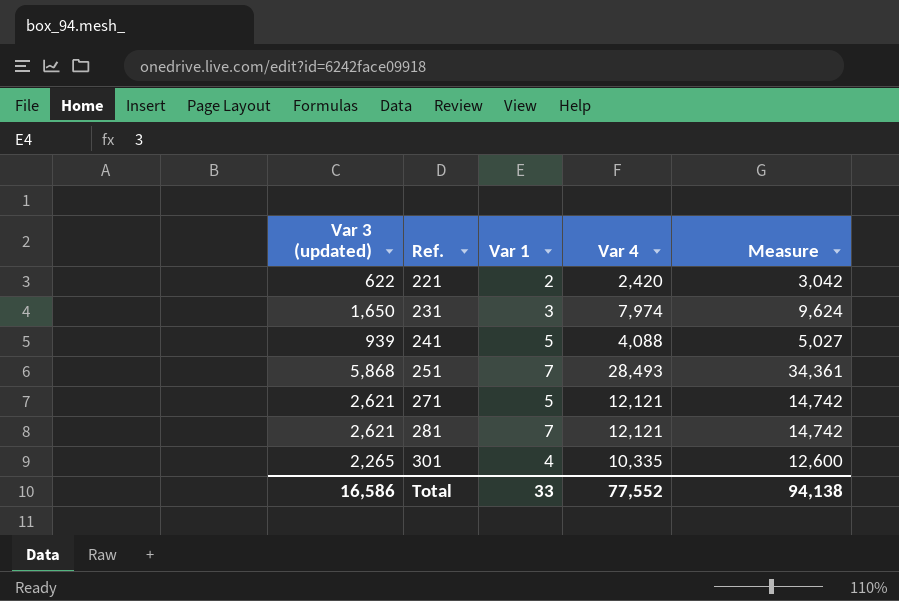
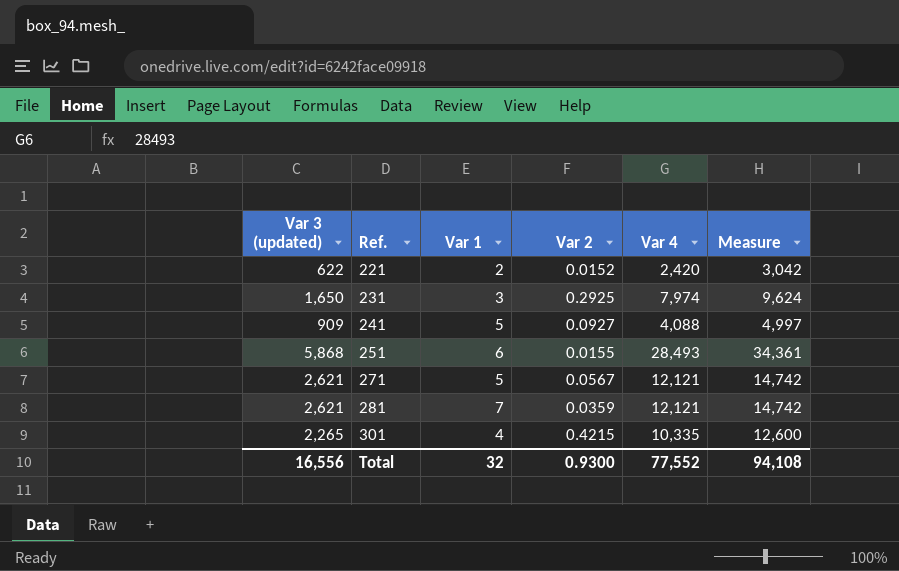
column Var 2 | position: none -> 4
241 | Var 3 (updated): 939 -> 909
241 | Measure: 5,027 -> 4,997
251 | Var 1: 7 -> 6
Total | Var 3 (updated): 16,586 -> 16,556
Total | Var 1: 33 -> 32
Total | Measure: 94,138 -> 94,108

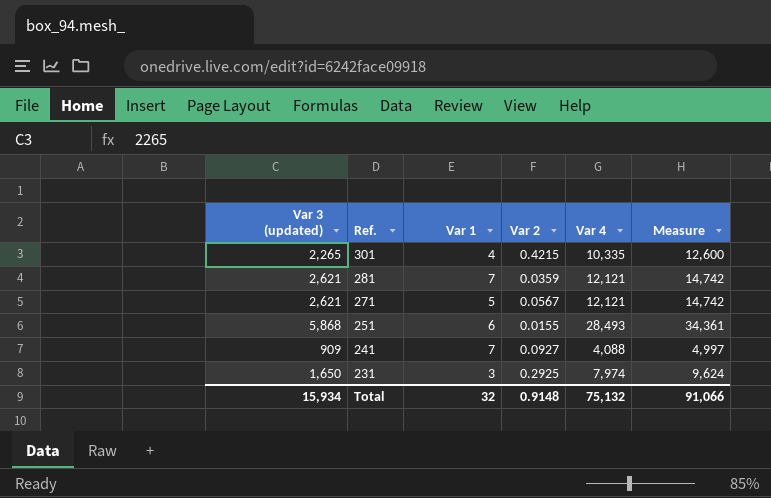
row order: Ref. ascending -> Ref. descending
row 221: 622 | 2 | 0.0152 | 2,420 | 3,042 -> none
241 | Var 1: 5 -> 7
Total | Var 3 (updated): 16,556 -> 15,934
Total | Var 2: 0.9300 -> 0.9148
Total | Var 4: 77,552 -> 75,132
Total | Measure: 94,108 -> 91,066

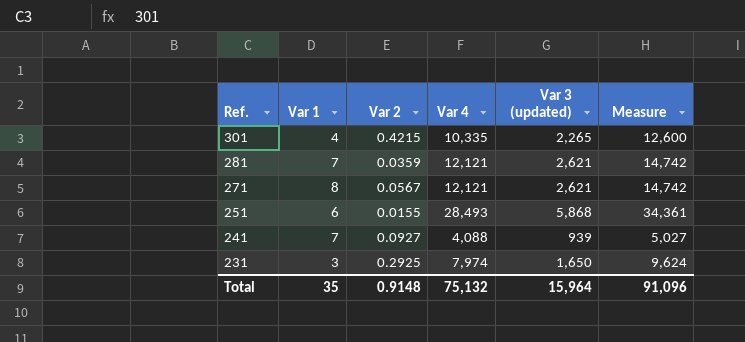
column Var 3 (updated) | position: 1 -> 5
271 | Var 1: 5 -> 8
241 | Var 3 (updated): 909 -> 939
241 | Measure: 4,997 -> 5,027
Total | Var 1: 32 -> 35
Total | Var 3 (updated): 15,934 -> 15,964
Total | Measure: 91,066 -> 91,096

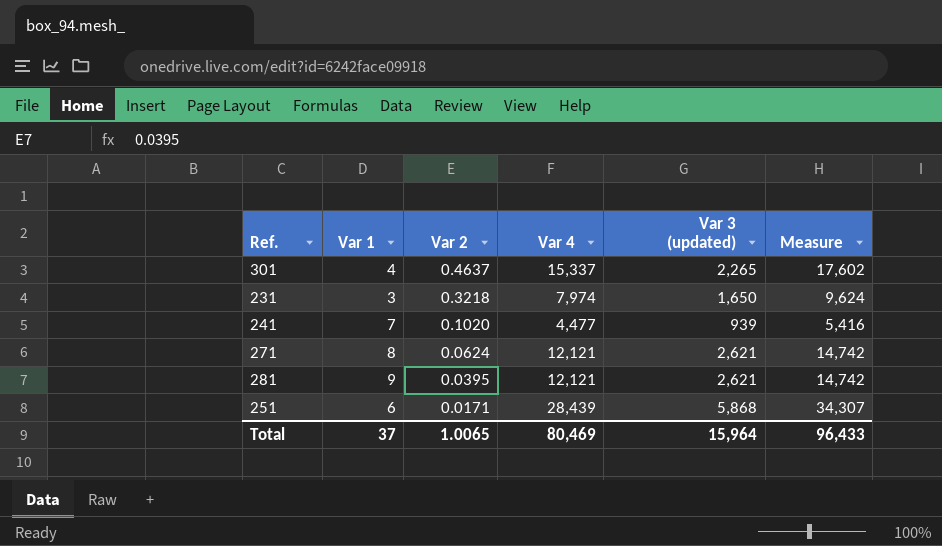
row order: Ref. descending -> Var 2 descending
301 | Var 2: 0.4215 -> 0.4637
301 | Var 4: 10,335 -> 15,337
301 | Measure: 12,600 -> 17,602
231 | Var 2: 0.2925 -> 0.3218
241 | Var 2: 0.0927 -> 0.1020
241 | Var 4: 4,088 -> 4,477
241 | Measure: 5,027 -> 5,416
271 | Var 2: 0.0567 -> 0.0624
281 | Var 1: 7 -> 9
281 | Var 2: 0.0359 -> 0.0395
251 | Var 2: 0.0155 -> 0.0171
251 | Var 4: 28,493 -> 28,439
251 | Measure: 34,361 -> 34,307
Total | Var 1: 35 -> 37
Total | Var 2: 0.9148 -> 1.0065
Total | Var 4: 75,132 -> 80,469
Total | Measure: 91,096 -> 96,433

